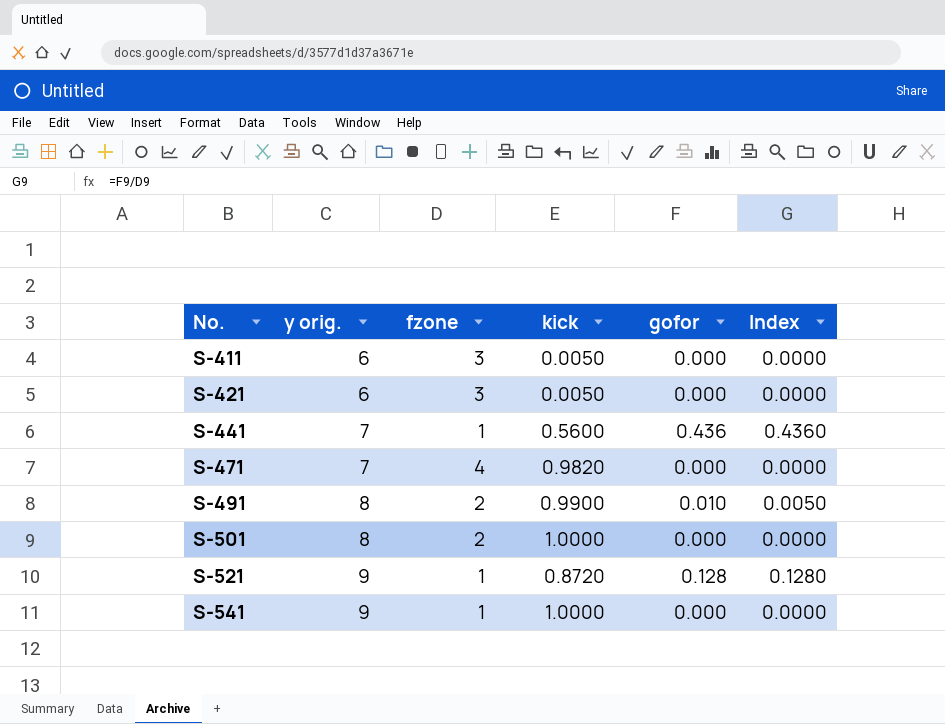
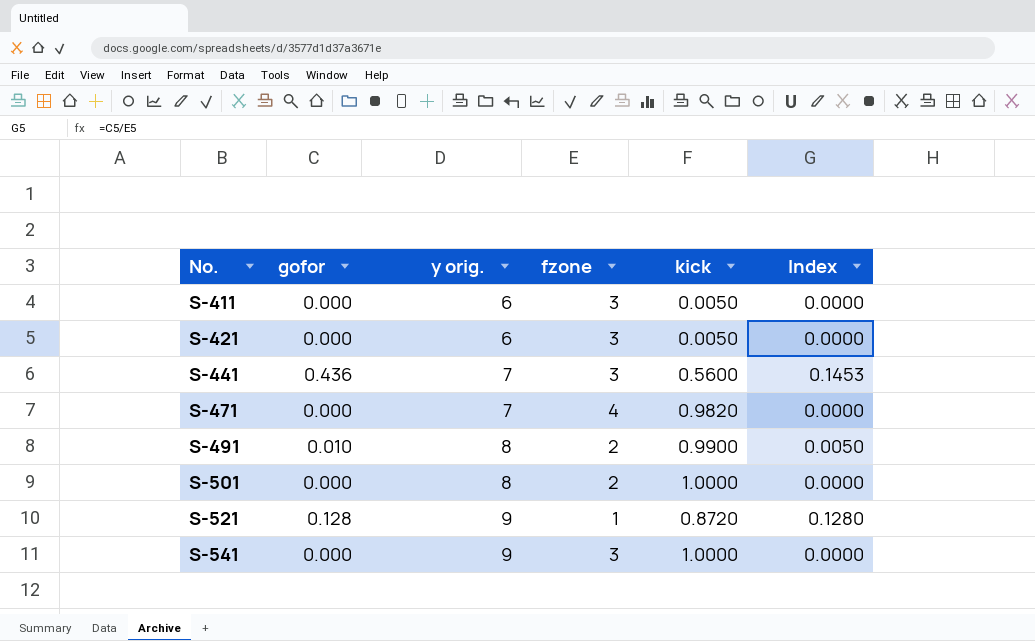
column gofor | position: 5 -> 2
S-441 | fzone: 1 -> 3
S-441 | Index: 0.4360 -> 0.1453
S-541 | fzone: 1 -> 3

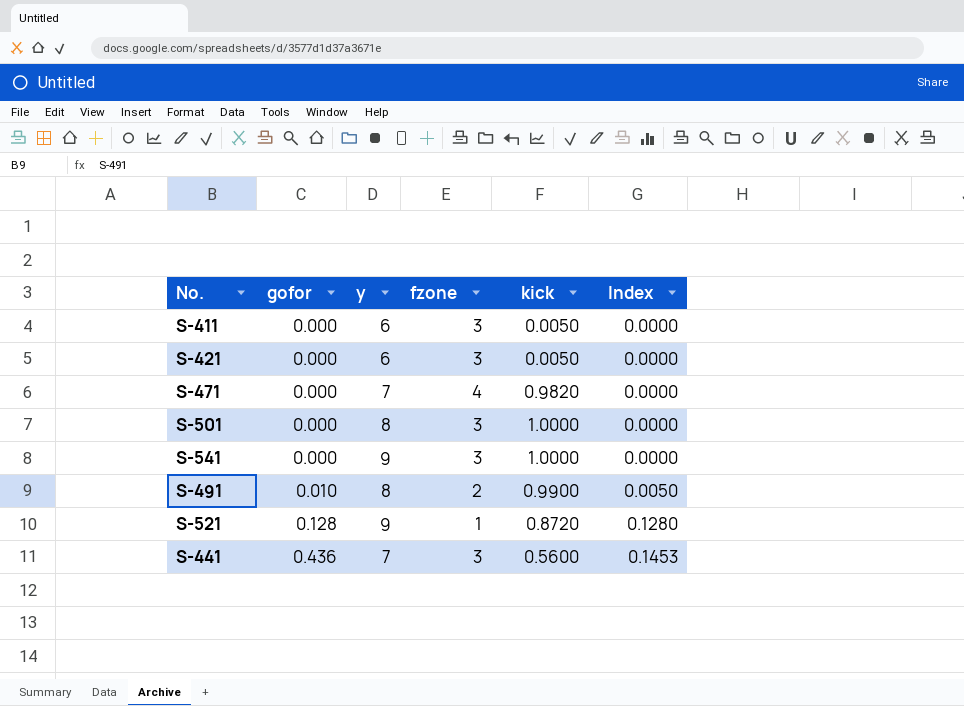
row order: No. ascending -> gofor ascending
column name: y orig. -> y
S-501 | fzone: 2 -> 3

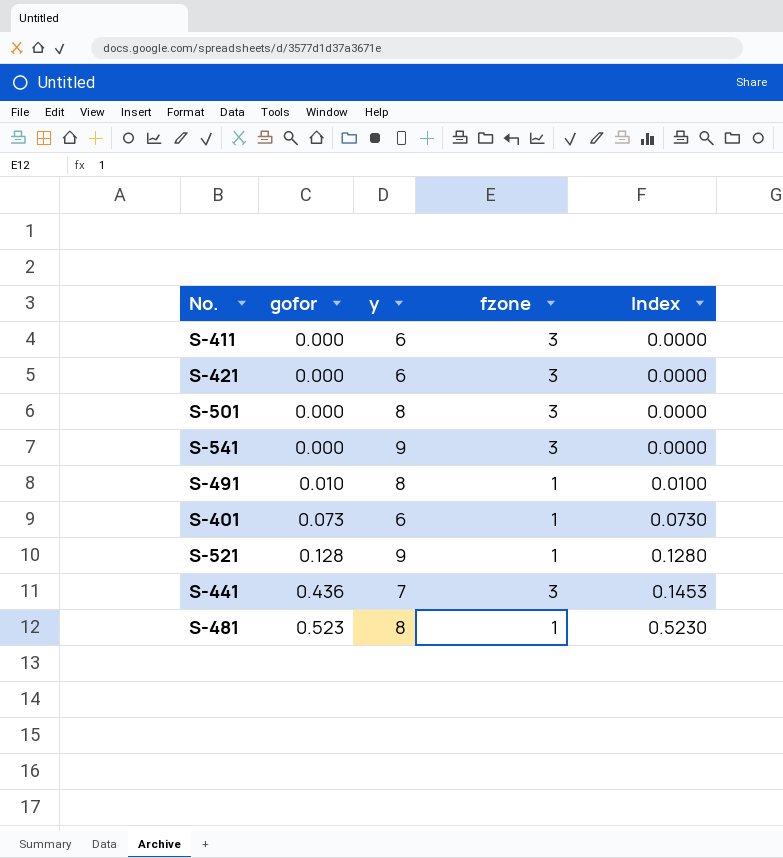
column kick | position: 5 -> none
row S-471: 0.000 | 7 | 4 | 0.9820 | 0.0000 -> none
S-491 | fzone: 2 -> 1
S-491 | Index: 0.0050 -> 0.0100
row S-401: none -> 0.073 | 6 | 1 | 0.0730
row S-481: none -> 0.523 | 8 | 1 | 0.5230

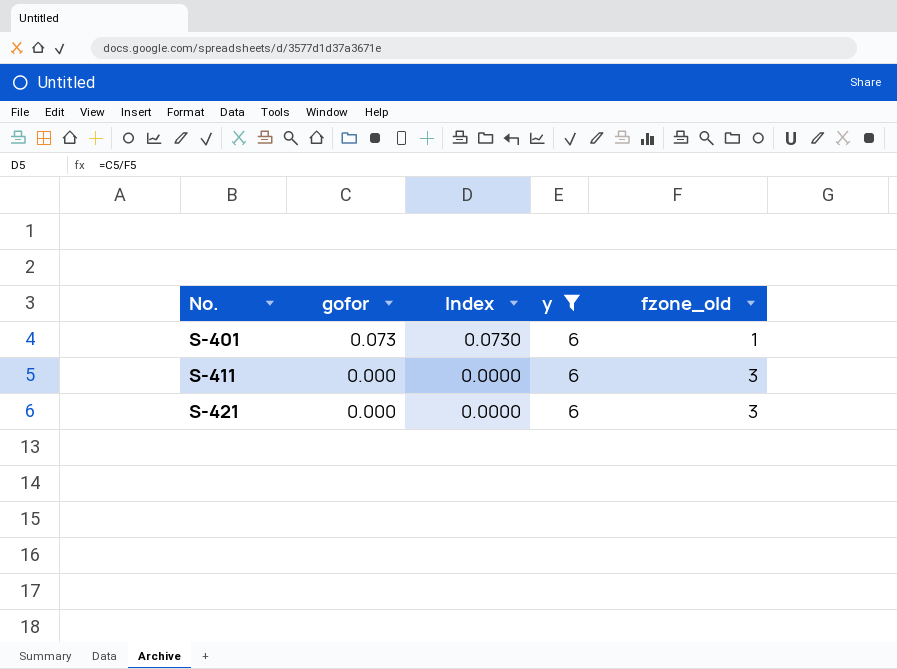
filter: none -> y = 6
row order: gofor ascending -> No. ascending
column Index | position: 5 -> 3
column name: fzone -> fzone_old

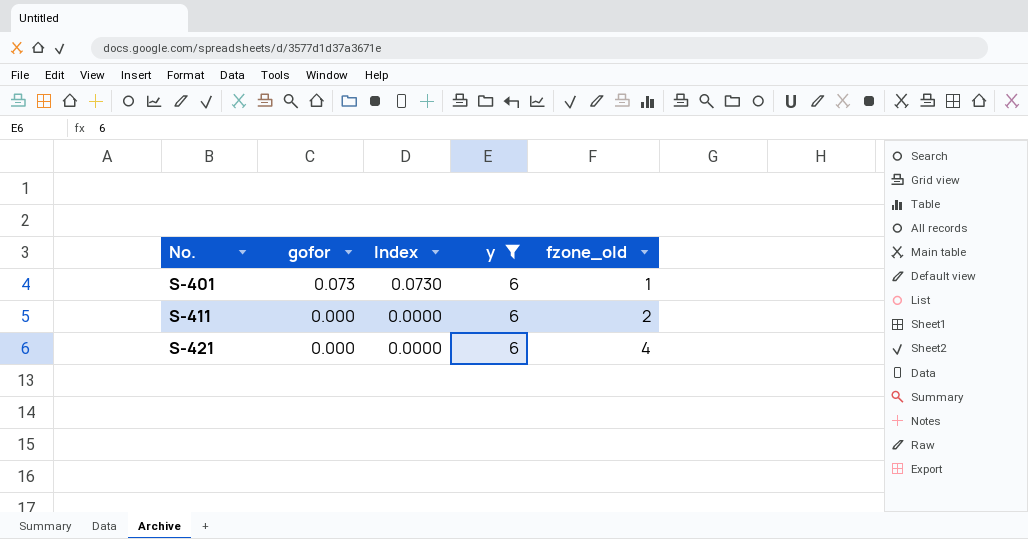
S-411 | fzone_old: 3 -> 2
S-421 | fzone_old: 3 -> 4

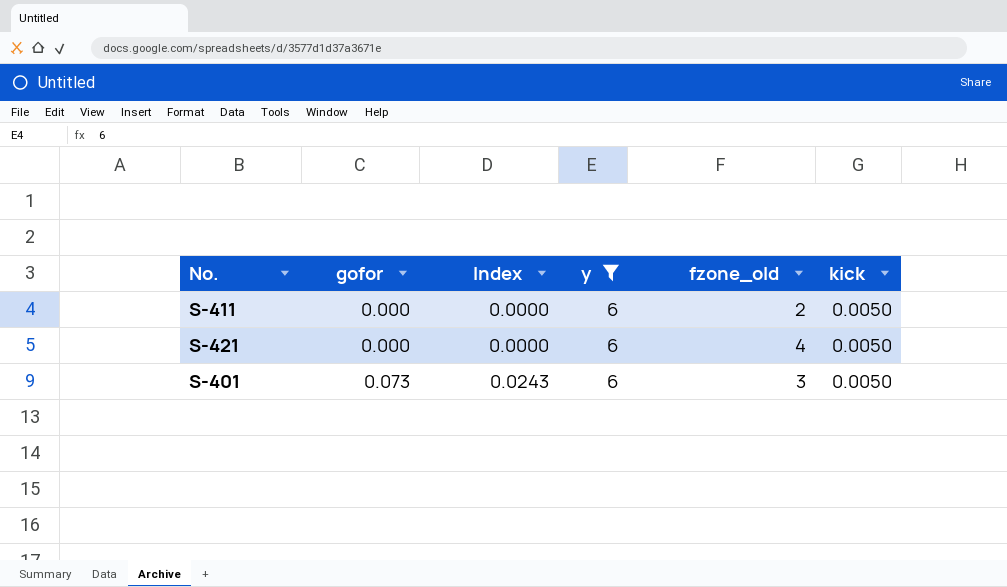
row order: No. ascending -> gofor ascending
column kick | position: none -> 6
S-401 | Index: 0.0730 -> 0.0243
S-401 | fzone_old: 1 -> 3

